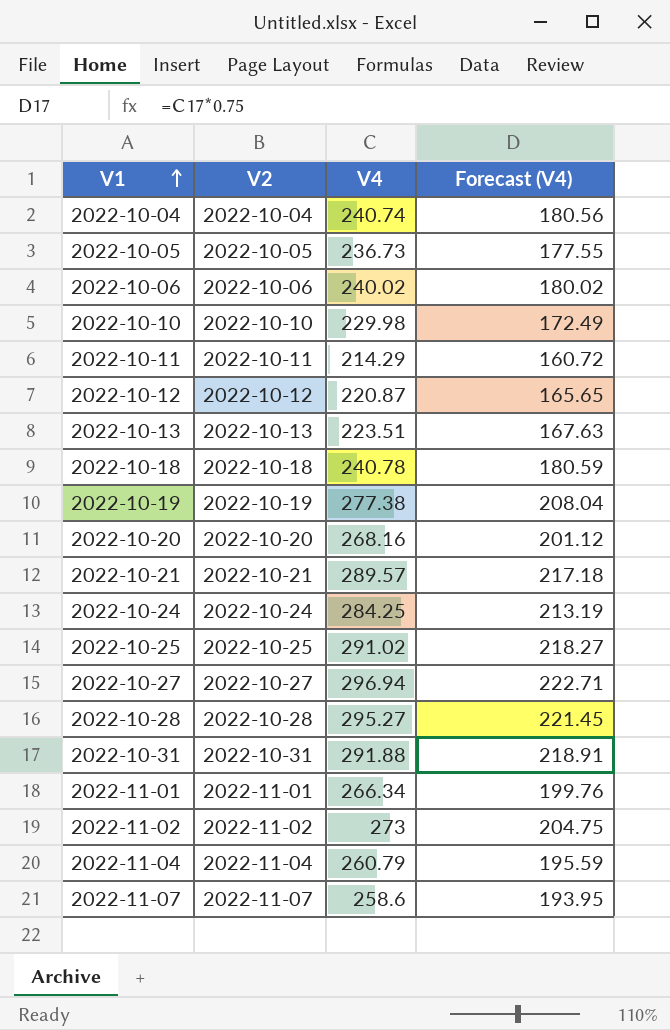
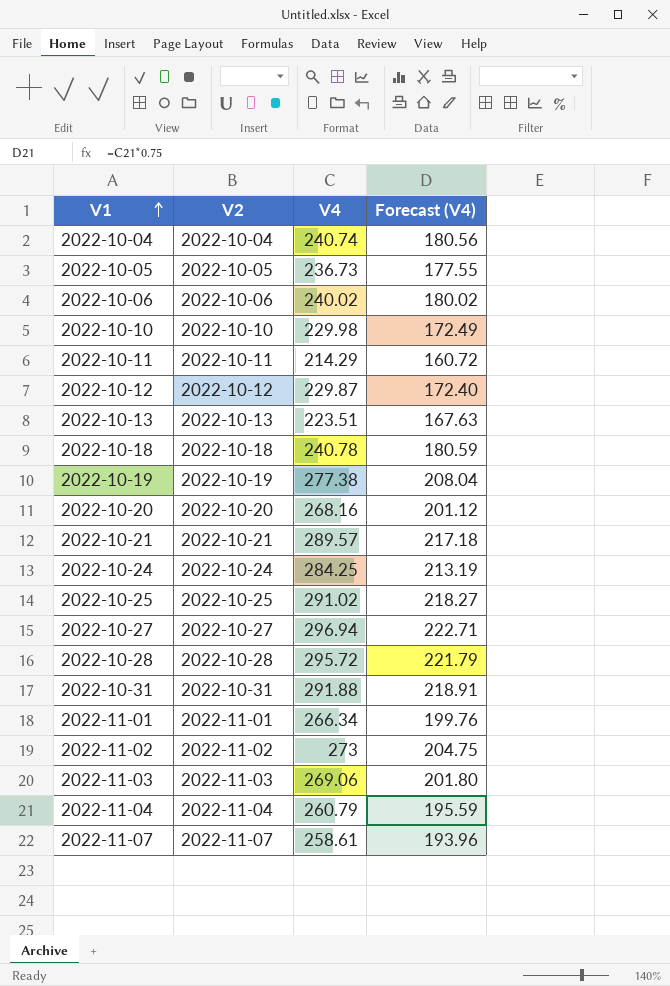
2022-10-12 | V4: 220.87 -> 229.87
2022-10-12 | Forecast (V4): 165.65 -> 172.40
2022-10-28 | V4: 295.27 -> 295.72
2022-10-28 | Forecast (V4): 221.45 -> 221.79
row 2022-11-03: none -> 2022-11-03 | 269.06 | 201.80
2022-11-07 | V4: 258.6 -> 258.61
2022-11-07 | Forecast (V4): 193.95 -> 193.96

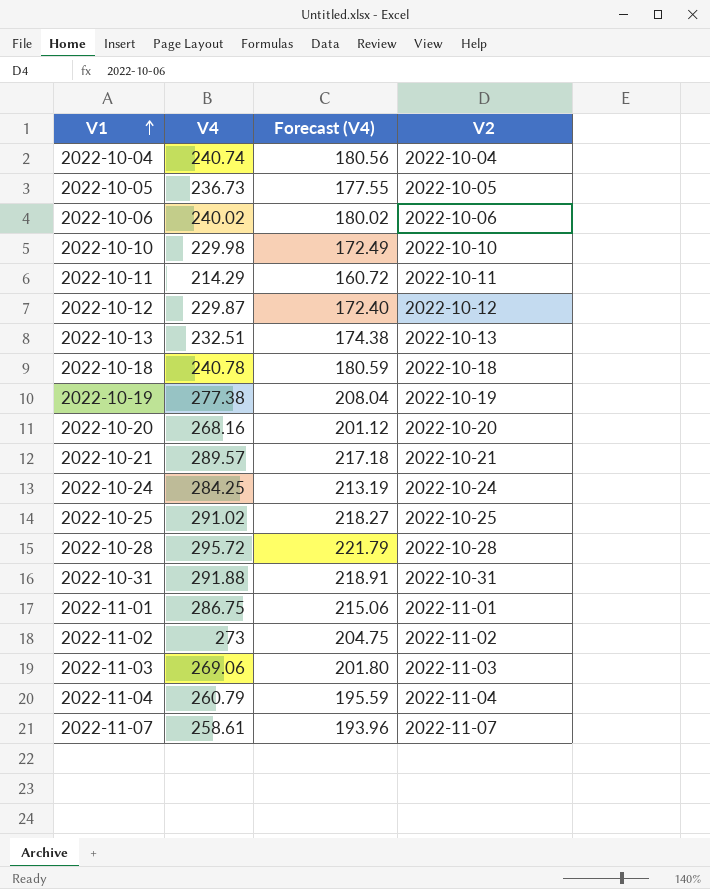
column V2 | position: 2 -> 4
row 2022-10-27: 2022-10-27 | 296.94 | 222.71 -> none
2022-10-13 | V4: 223.51 -> 232.51
2022-10-13 | Forecast (V4): 167.63 -> 174.38
2022-11-01 | V4: 266.34 -> 286.75
2022-11-01 | Forecast (V4): 199.76 -> 215.06

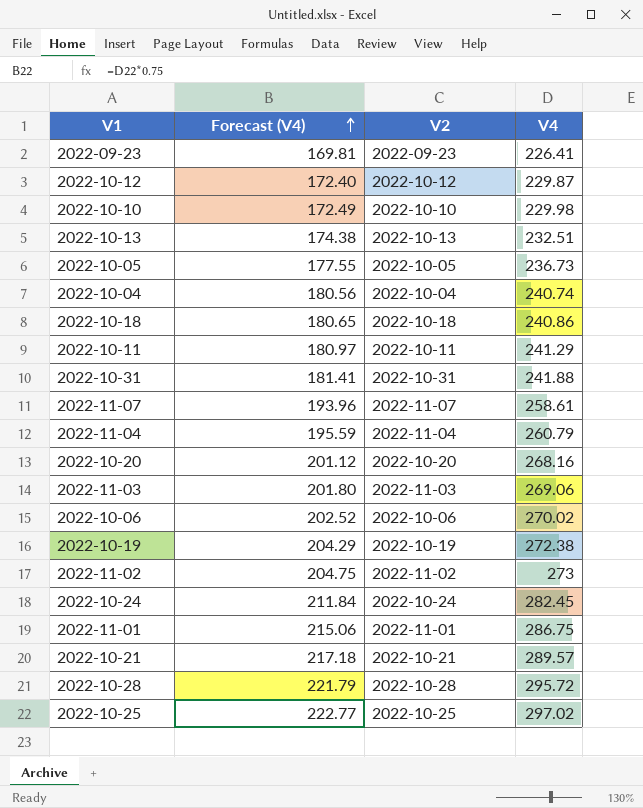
row order: V1 ascending -> Forecast (V4) ascending
column V4 | position: 2 -> 4
row 2022-09-23: none -> 169.81 | 2022-09-23 | 226.41
2022-10-18 | Forecast (V4): 180.59 -> 180.65
2022-10-18 | V4: 240.78 -> 240.86
2022-10-11 | Forecast (V4): 160.72 -> 180.97
2022-10-11 | V4: 214.29 -> 241.29
2022-10-31 | Forecast (V4): 218.91 -> 181.41
2022-10-31 | V4: 291.88 -> 241.88
2022-10-06 | Forecast (V4): 180.02 -> 202.52
2022-10-06 | V4: 240.02 -> 270.02
2022-10-19 | Forecast (V4): 208.04 -> 204.29
2022-10-19 | V4: 277.38 -> 272.38
2022-10-24 | Forecast (V4): 213.19 -> 211.84
2022-10-24 | V4: 284.25 -> 282.45
2022-10-25 | Forecast (V4): 218.27 -> 222.77
2022-10-25 | V4: 291.02 -> 297.02

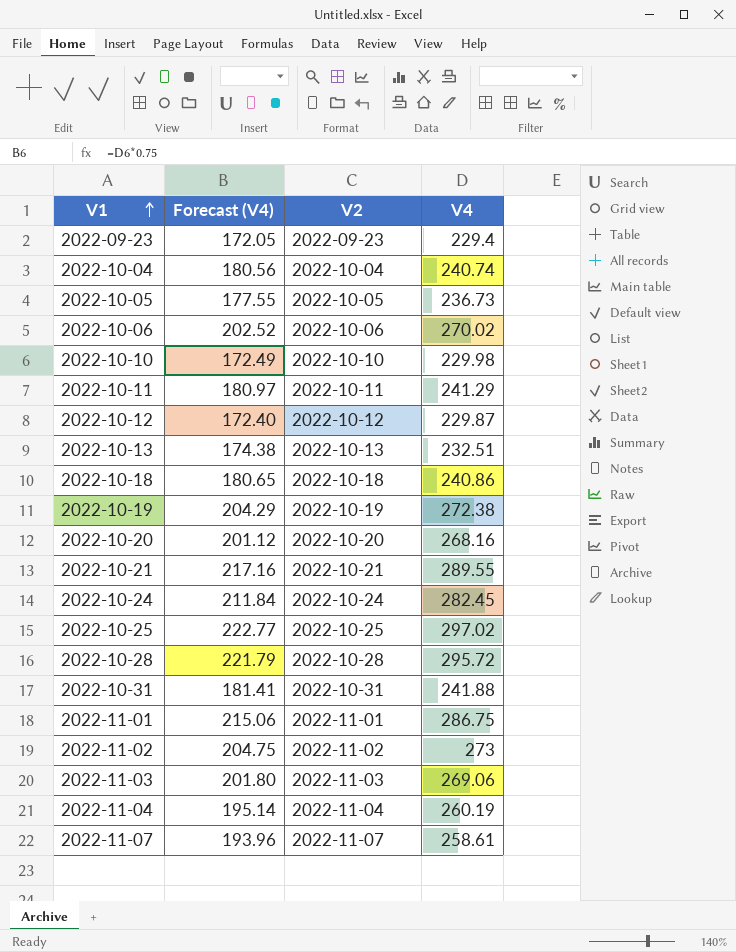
row order: Forecast (V4) ascending -> V1 ascending
2022-09-23 | Forecast (V4): 169.81 -> 172.05
2022-09-23 | V4: 226.41 -> 229.4
2022-10-21 | Forecast (V4): 217.18 -> 217.16
2022-10-21 | V4: 289.57 -> 289.55
2022-11-04 | Forecast (V4): 195.59 -> 195.14
2022-11-04 | V4: 260.79 -> 260.19

